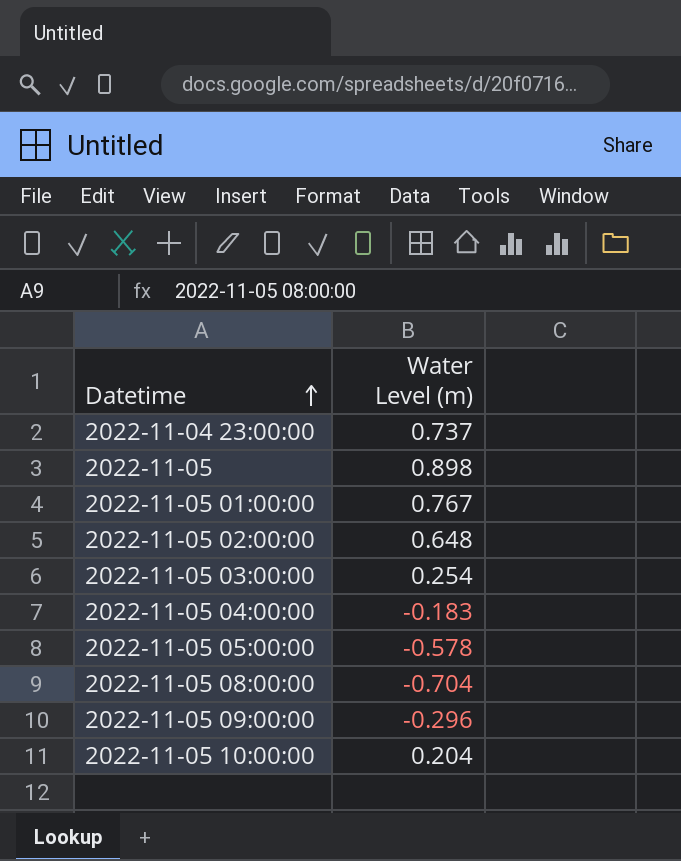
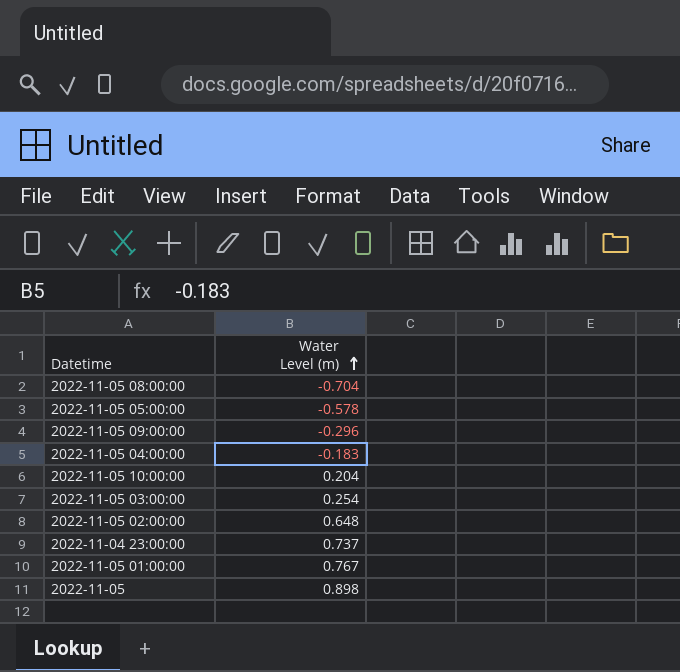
row order: Datetime ascending -> Water Level (m) ascending

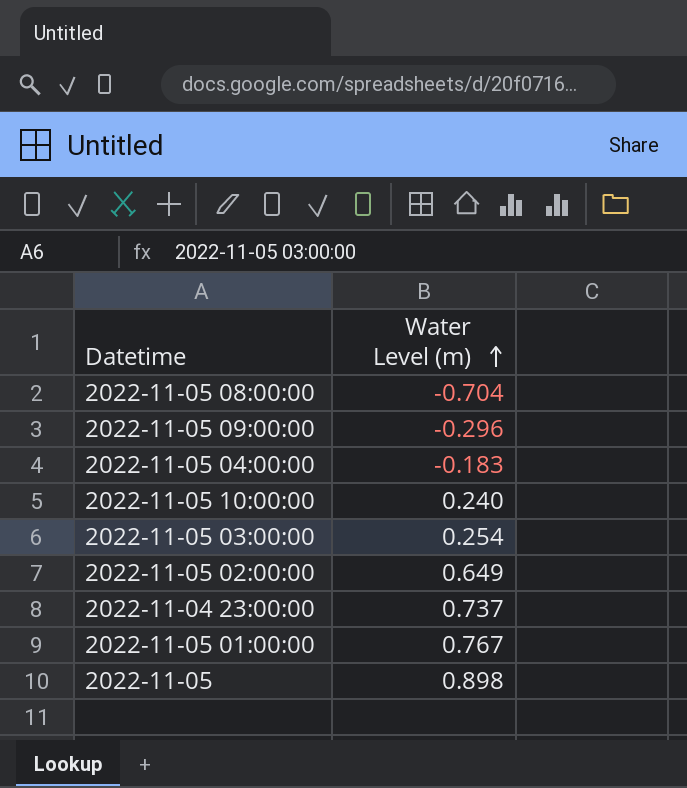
row 2022-11-05 05:00:00: -0.578 -> none
2022-11-05 10:00:00 | Water Level (m): 0.204 -> 0.240
2022-11-05 02:00:00 | Water Level (m): 0.648 -> 0.649

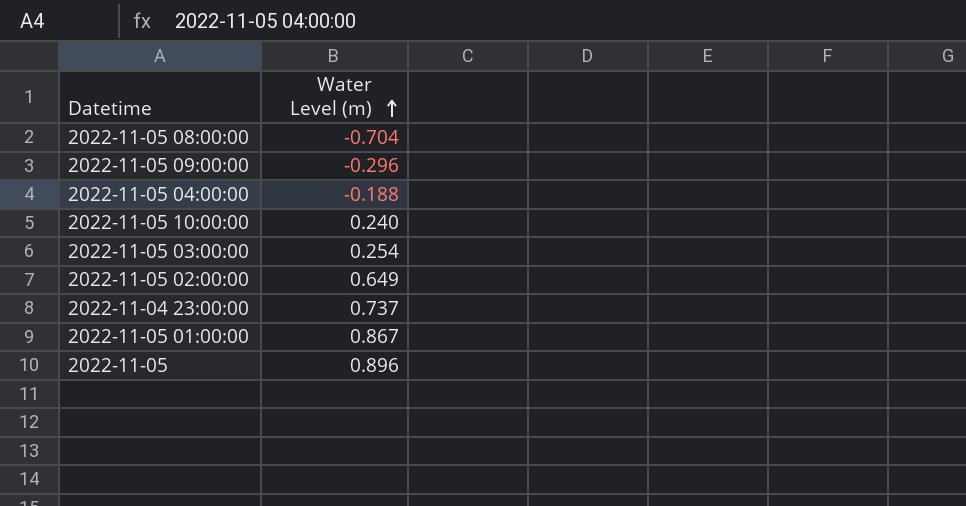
2022-11-05 04:00:00 | Water Level (m): -0.183 -> -0.188
2022-11-05 01:00:00 | Water Level (m): 0.767 -> 0.867
2022-11-05 | Water Level (m): 0.898 -> 0.896

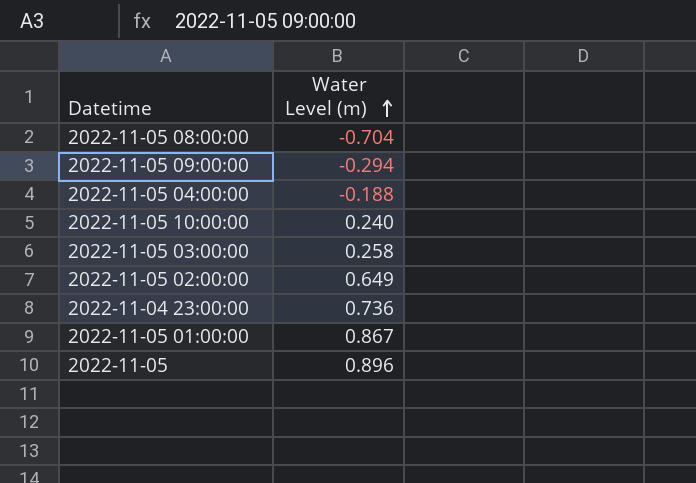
2022-11-05 09:00:00 | Water Level (m): -0.296 -> -0.294
2022-11-05 03:00:00 | Water Level (m): 0.254 -> 0.258
2022-11-04 23:00:00 | Water Level (m): 0.737 -> 0.736

